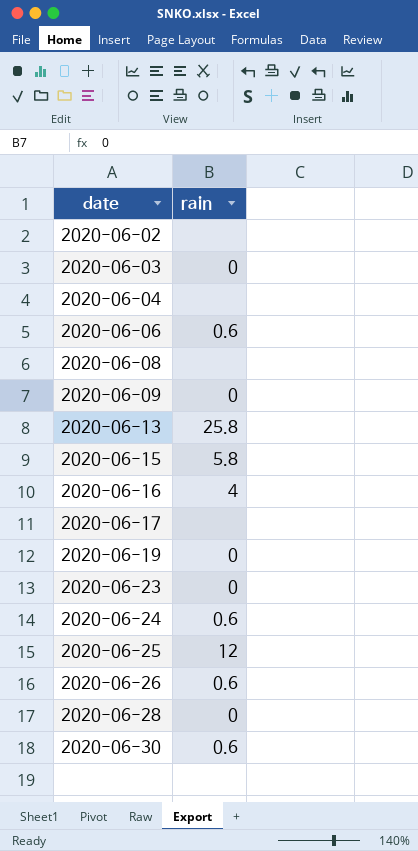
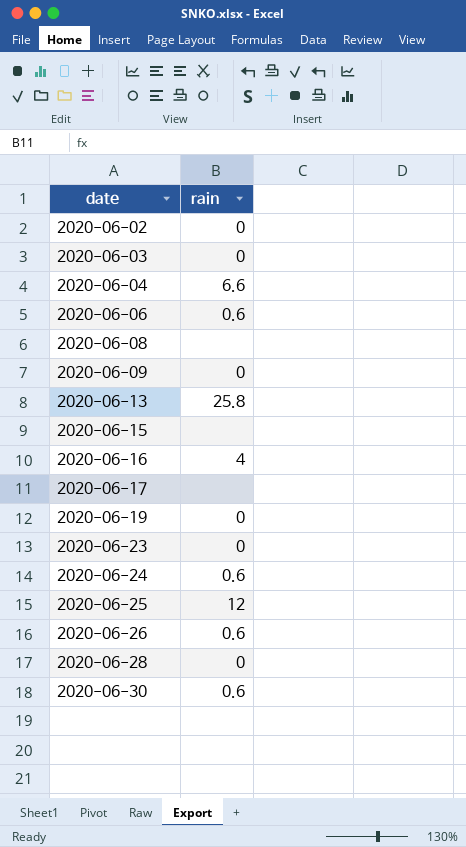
2020-06-02 | rain: none -> 0
2020-06-04 | rain: none -> 6.6
2020-06-15 | rain: 5.8 -> none

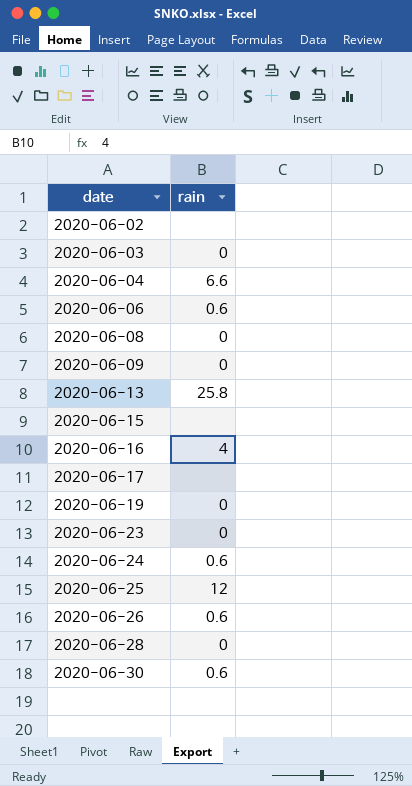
2020-06-02 | rain: 0 -> none
2020-06-08 | rain: none -> 0

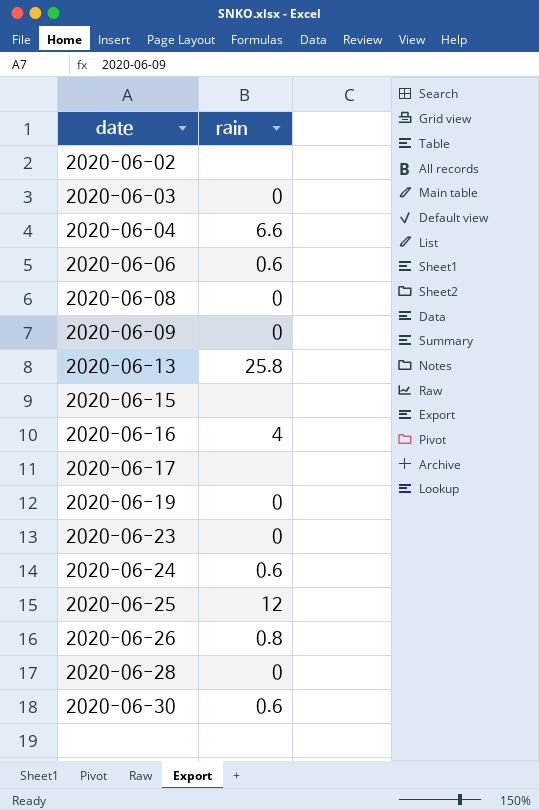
2020-06-26 | rain: 0.6 -> 0.8

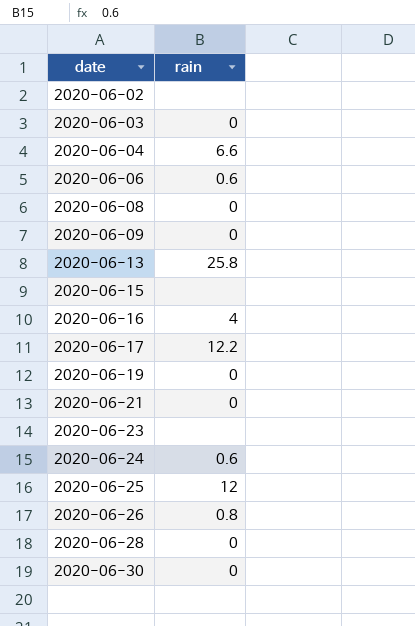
2020-06-17 | rain: none -> 12.2
row 2020-06-21: none -> 0
2020-06-23 | rain: 0 -> none
2020-06-30 | rain: 0.6 -> 0

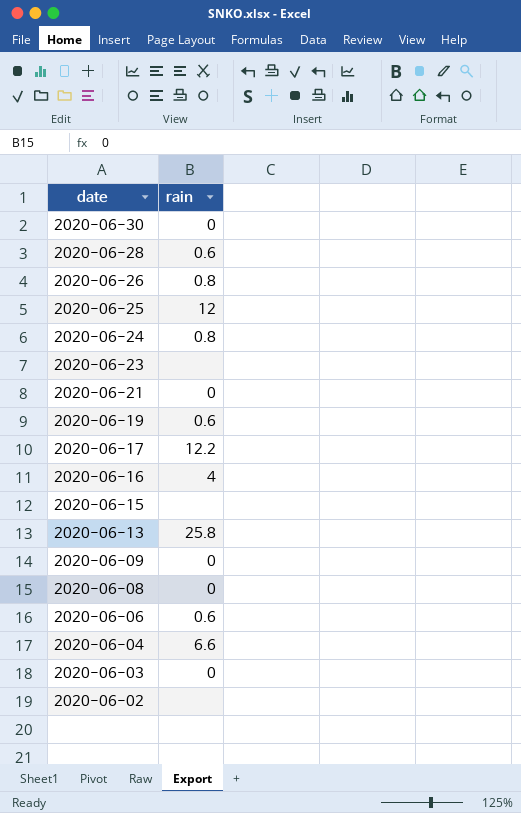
row order: date ascending -> date descending
2020-06-28 | rain: 0 -> 0.6
2020-06-24 | rain: 0.6 -> 0.8
2020-06-19 | rain: 0 -> 0.6

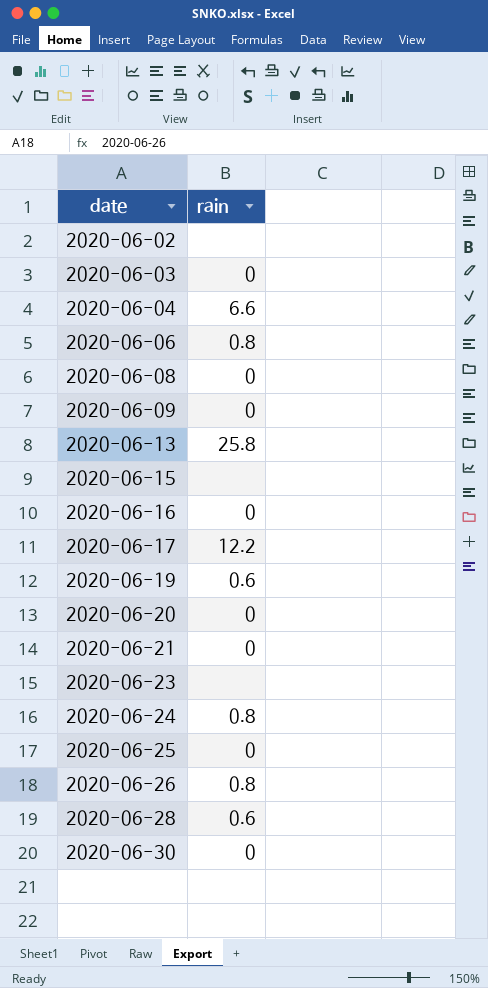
row order: date descending -> date ascending
2020-06-06 | rain: 0.6 -> 0.8
2020-06-16 | rain: 4 -> 0
row 2020-06-20: none -> 0
2020-06-25 | rain: 12 -> 0

